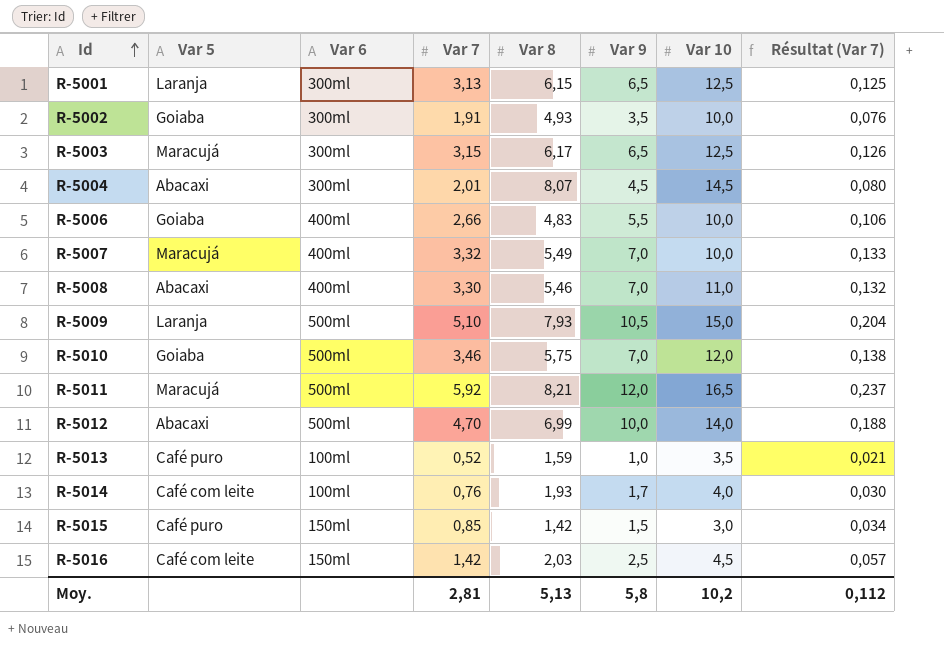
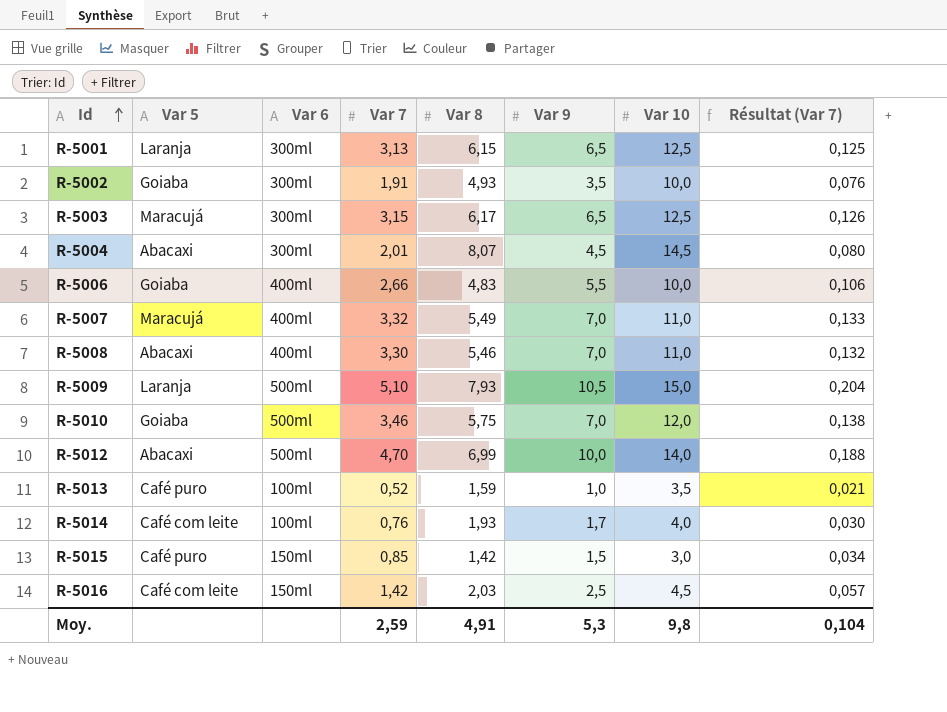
row R-5011: Maracujá | 500ml | 5,92 | 8,21 | 12,0 | 16,5 | 0,237 -> none
R-5007 | Var 10: 10,0 -> 11,0
Moy. | Var 7: 2,81 -> 2,59
Moy. | Var 8: 5,13 -> 4,91
Moy. | Var 9: 5,8 -> 5,3
Moy. | Var 10: 10,2 -> 9,8
Moy. | Résultat (Var 7): 0,112 -> 0,104

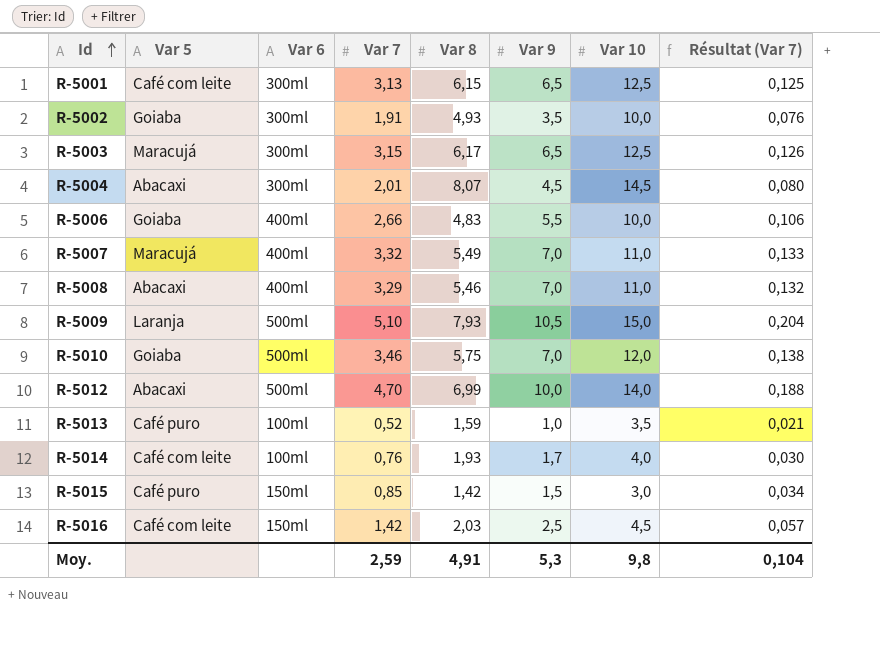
R-5001 | Var 5: Laranja -> Café com leite
R-5008 | Var 7: 3,30 -> 3,29

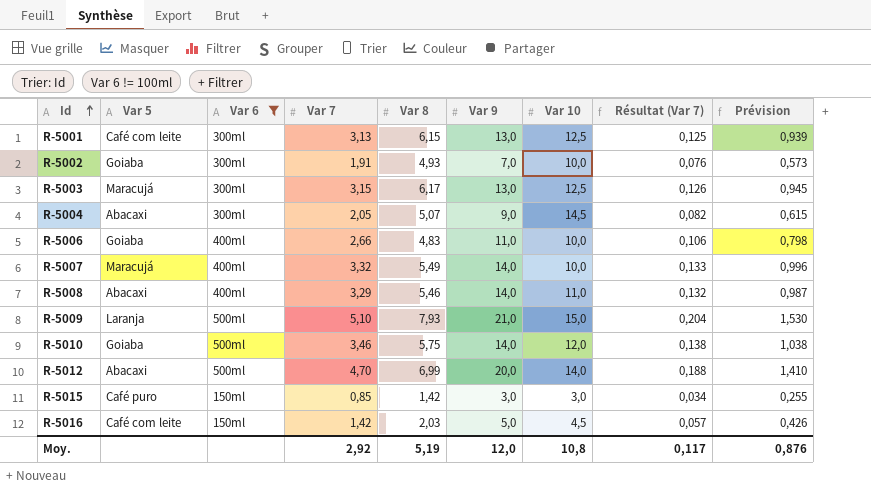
filter: none -> Var 6 != 100ml
column Prévision | formula: none -> [Var 7] * 0,3
R-5001 | Var 9: 6,5 -> 13,0
R-5002 | Var 9: 3,5 -> 7,0
R-5003 | Var 9: 6,5 -> 13,0
R-5004 | Var 7: 2,01 -> 2,05
R-5004 | Var 8: 8,07 -> 5,07
R-5004 | Var 9: 4,5 -> 9,0
R-5004 | Résultat (Var 7): 0,080 -> 0,082
R-5006 | Var 9: 5,5 -> 11,0
R-5007 | Var 9: 7,0 -> 14,0
R-5007 | Var 10: 11,0 -> 10,0
R-5008 | Var 9: 7,0 -> 14,0
R-5009 | Var 9: 10,5 -> 21,0
R-5010 | Var 9: 7,0 -> 14,0
R-5012 | Var 9: 10,0 -> 20,0
R-5015 | Var 9: 1,5 -> 3,0
R-5016 | Var 9: 2,5 -> 5,0
Moy. | Var 7: 2,59 -> 2,92
Moy. | Var 8: 4,91 -> 5,19
Moy. | Var 9: 5,3 -> 12,0
Moy. | Var 10: 9,8 -> 10,8
Moy. | Résultat (Var 7): 0,104 -> 0,117

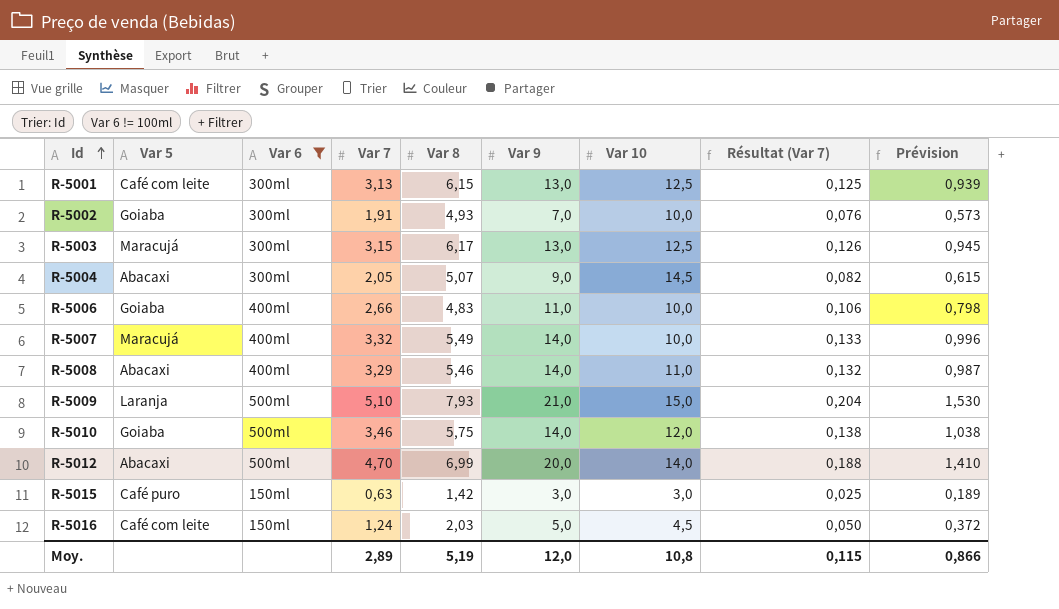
R-5015 | Var 7: 0,85 -> 0,63
R-5015 | Résultat (Var 7): 0,034 -> 0,025
R-5015 | Prévision: 0,255 -> 0,189
R-5016 | Var 7: 1,42 -> 1,24
R-5016 | Résultat (Var 7): 0,057 -> 0,050
R-5016 | Prévision: 0,426 -> 0,372
Moy. | Var 7: 2,92 -> 2,89
Moy. | Résultat (Var 7): 0,117 -> 0,115
Moy. | Prévision: 0,876 -> 0,866

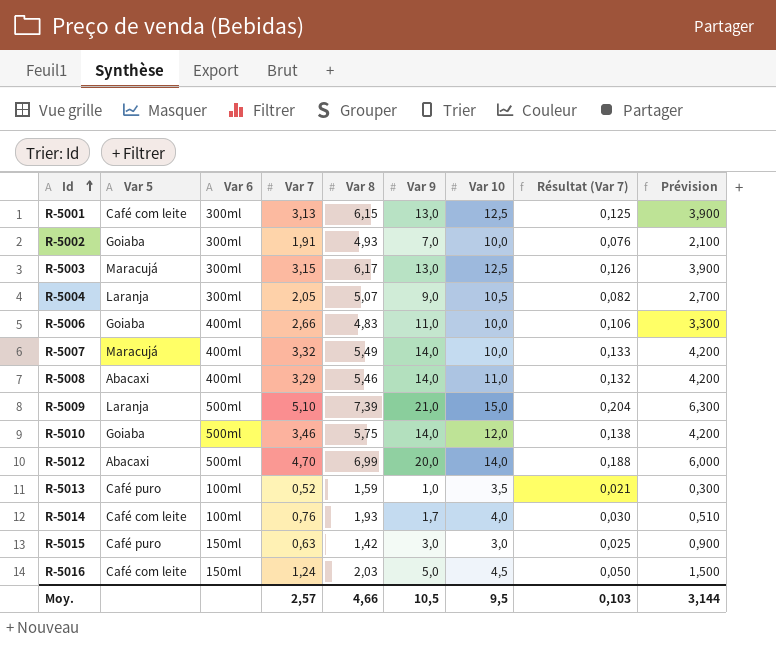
filter: Var 6 != 100ml -> none
column Prévision | formula: [Var 7] * 0,3 -> [Var 9] * 0,3
R-5004 | Var 5: Abacaxi -> Laranja
R-5004 | Var 10: 14,5 -> 10,5
R-5009 | Var 8: 7,93 -> 7,39
Moy. | Var 7: 2,89 -> 2,57
Moy. | Var 8: 5,19 -> 4,66
Moy. | Var 9: 12,0 -> 10,5
Moy. | Var 10: 10,8 -> 9,5
Moy. | Résultat (Var 7): 0,115 -> 0,103
Moy. | Prévision: 0,866 -> 3,144

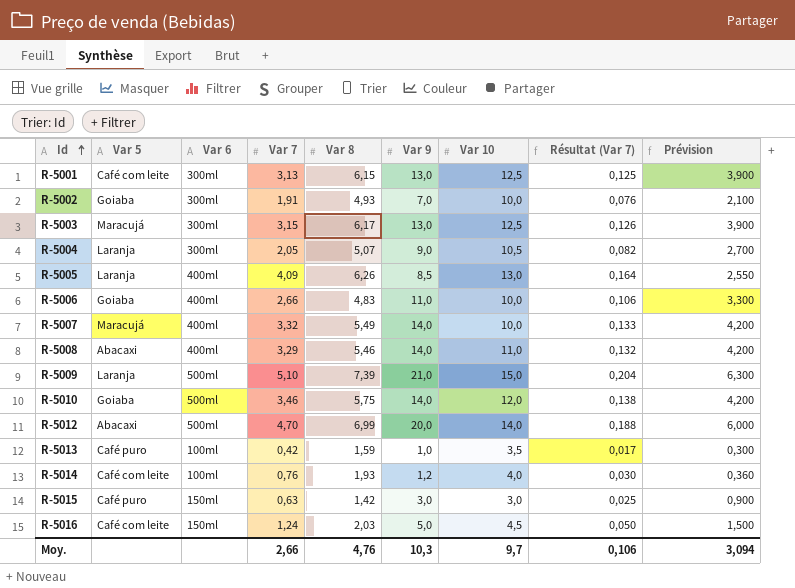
row R-5005: none -> Laranja | 400ml | 4,09 | 6,26 | 8,5 | 13,0 | 0,164 | 2,550
R-5013 | Var 7: 0,52 -> 0,42
R-5013 | Résultat (Var 7): 0,021 -> 0,017
R-5014 | Var 9: 1,7 -> 1,2
R-5014 | Prévision: 0,510 -> 0,360
Moy. | Var 7: 2,57 -> 2,66
Moy. | Var 8: 4,66 -> 4,76
Moy. | Var 9: 10,5 -> 10,3
Moy. | Var 10: 9,5 -> 9,7
Moy. | Résultat (Var 7): 0,103 -> 0,106
Moy. | Prévision: 3,144 -> 3,094

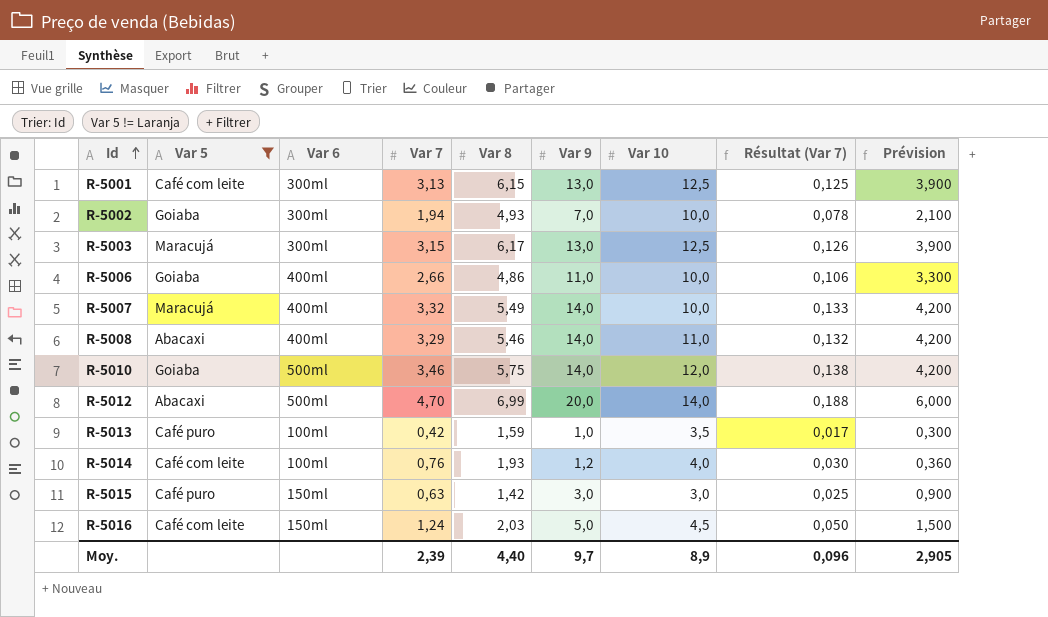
filter: none -> Var 5 != Laranja
R-5002 | Var 7: 1,91 -> 1,94
R-5002 | Résultat (Var 7): 0,076 -> 0,078
R-5006 | Var 8: 4,83 -> 4,86
Moy. | Var 7: 2,66 -> 2,39
Moy. | Var 8: 4,76 -> 4,40
Moy. | Var 9: 10,3 -> 9,7
Moy. | Var 10: 9,7 -> 8,9
Moy. | Résultat (Var 7): 0,106 -> 0,096
Moy. | Prévision: 3,094 -> 2,905

